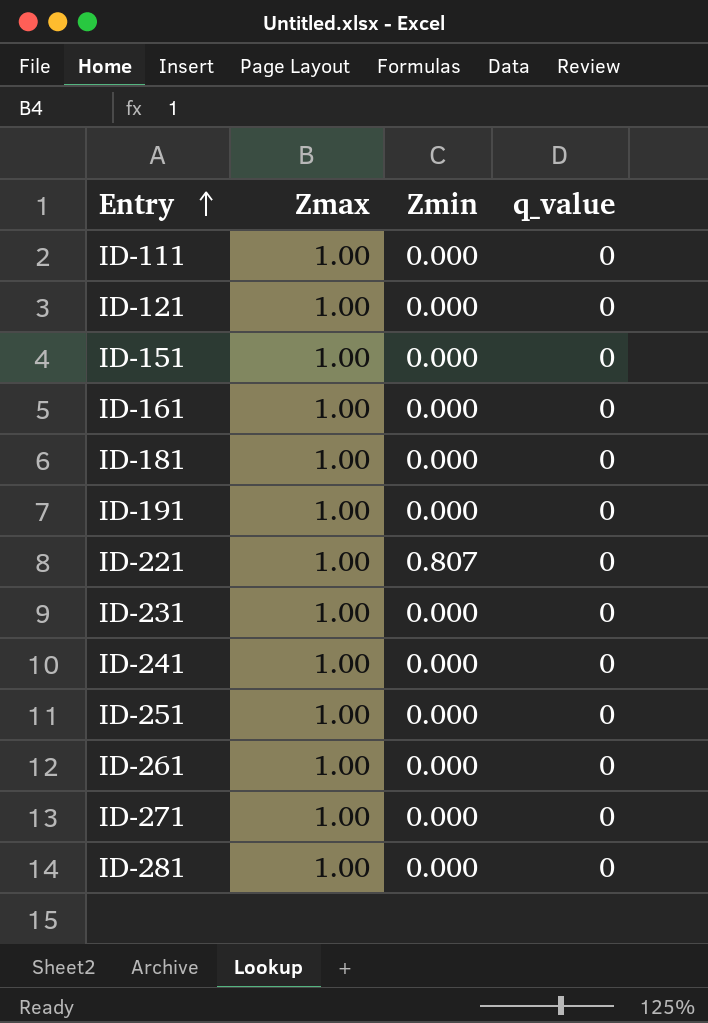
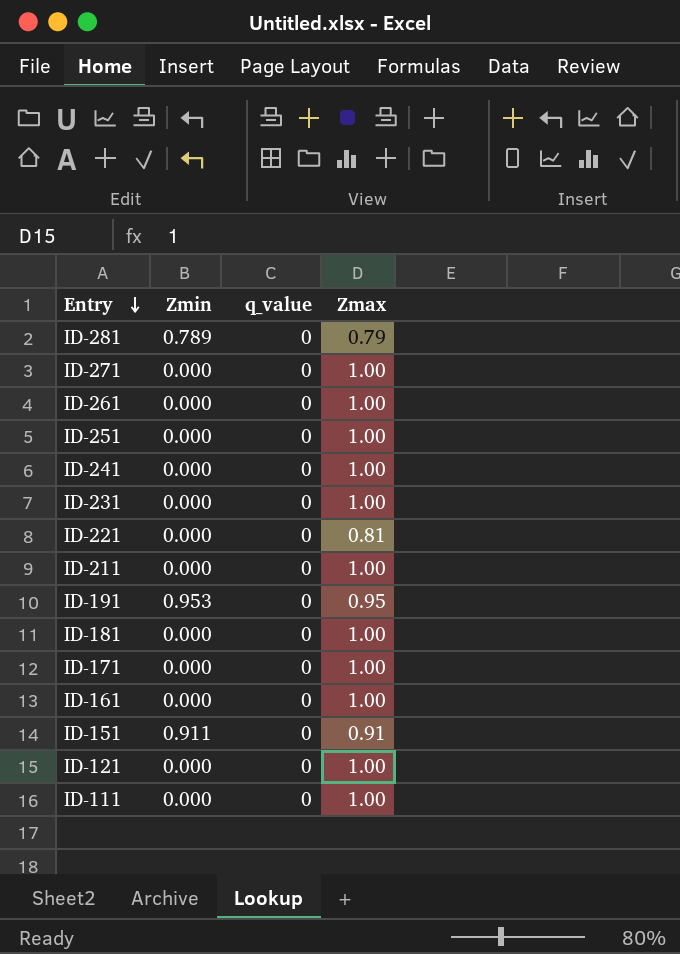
row order: Entry ascending -> Entry descending
column Zmax | position: 2 -> 4
ID-281 | Zmin: 0.000 -> 0.789
ID-281 | Zmax: 1.00 -> 0.79
ID-221 | Zmin: 0.807 -> 0.000
ID-221 | Zmax: 1.00 -> 0.81
row ID-211: none -> 0.000 | 0 | 1.00
ID-191 | Zmin: 0.000 -> 0.953
ID-191 | Zmax: 1.00 -> 0.95
row ID-171: none -> 0.000 | 0 | 1.00
ID-151 | Zmin: 0.000 -> 0.911
ID-151 | Zmax: 1.00 -> 0.91

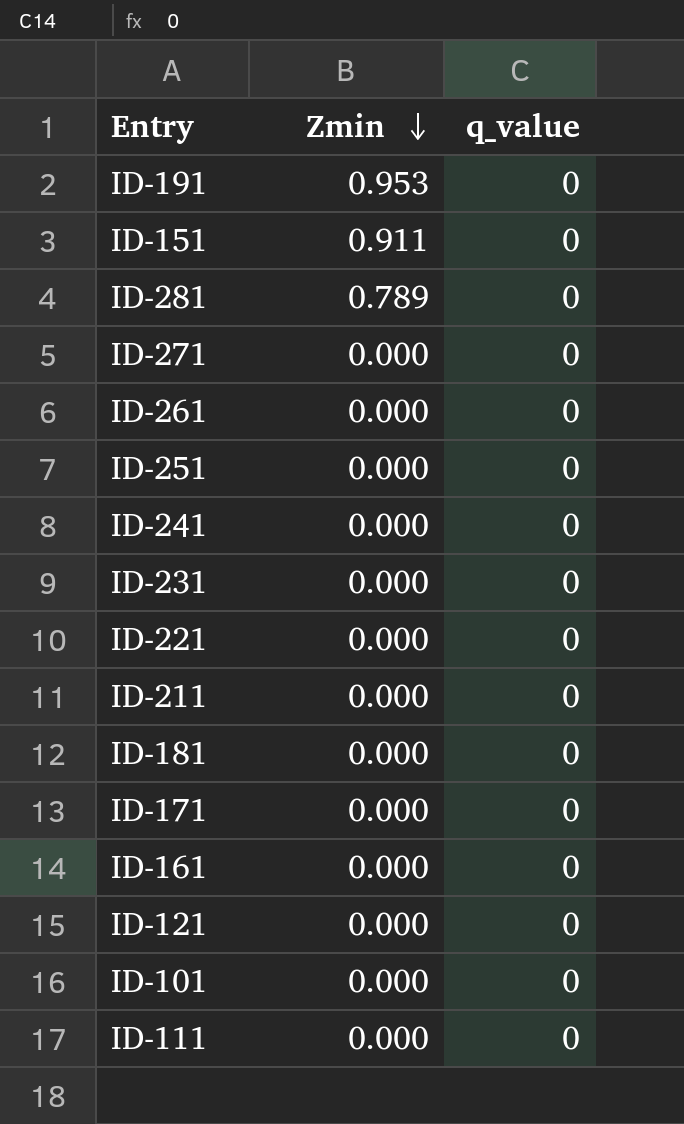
row order: Entry descending -> Zmin descending
column Zmax | position: 4 -> none
row ID-101: none -> 0.000 | 0

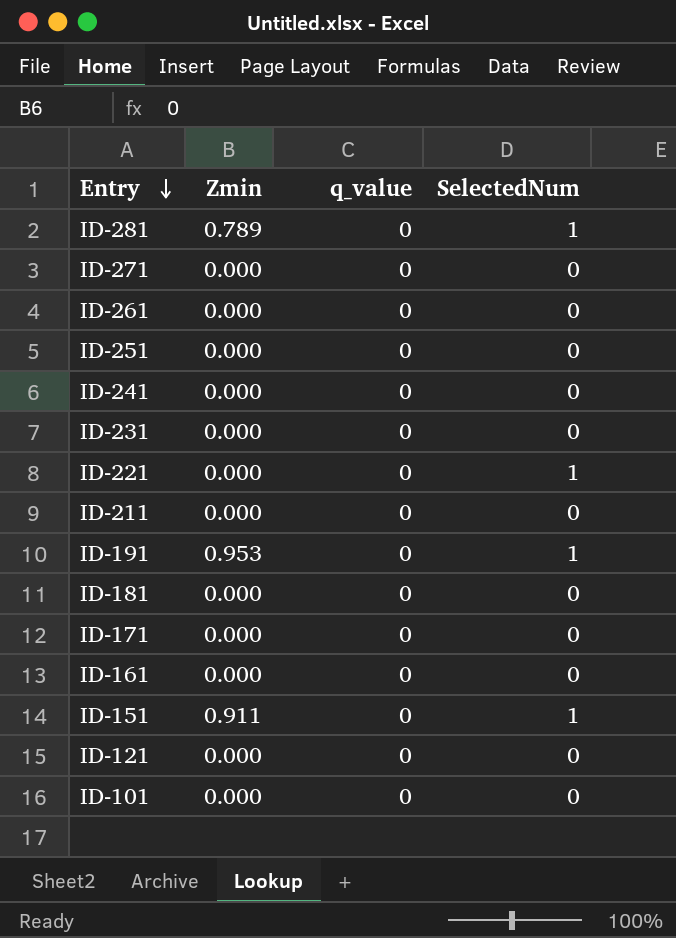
row order: Zmin descending -> Entry descending
column SelectedNum | position: none -> 4
row ID-111: 0.000 | 0 -> none

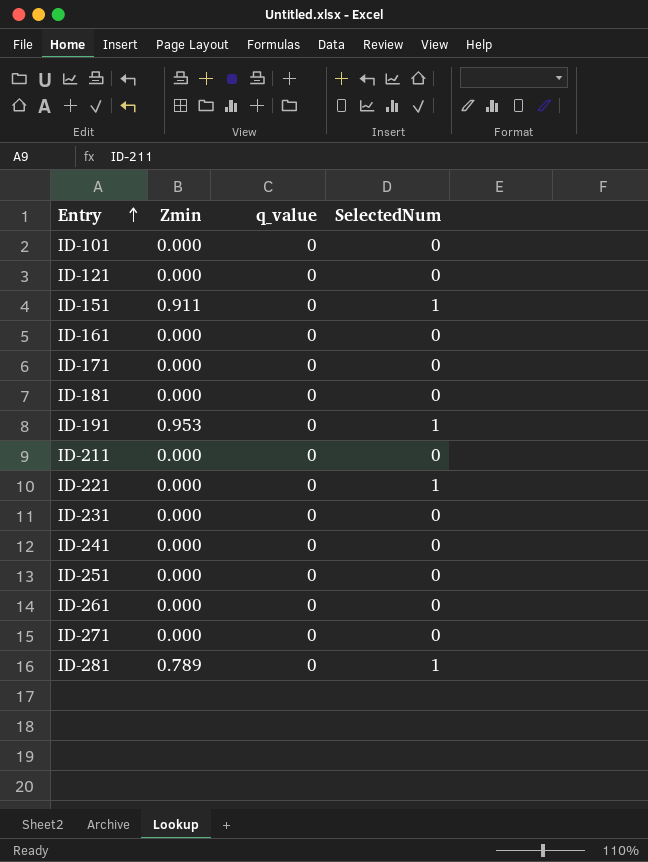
row order: Entry descending -> Entry ascending

